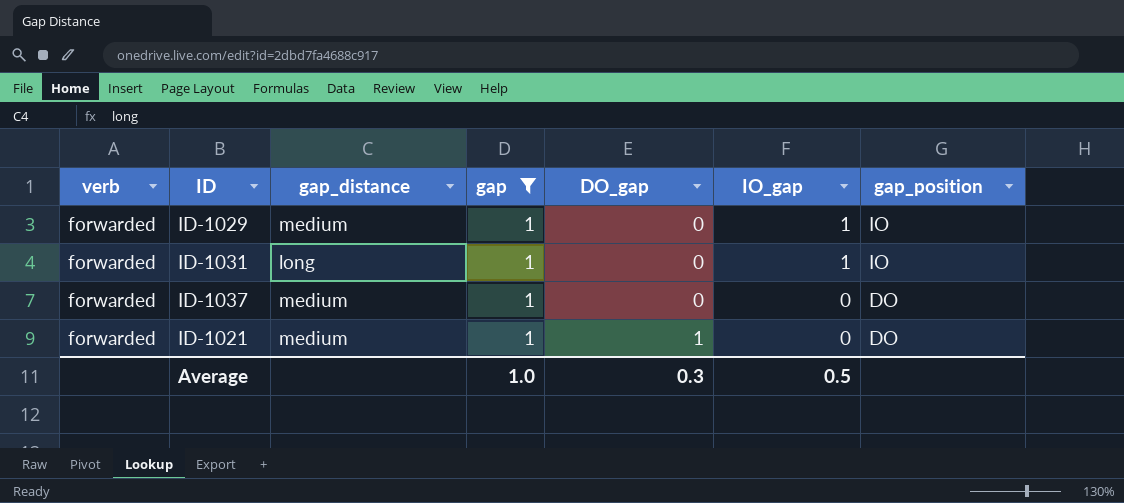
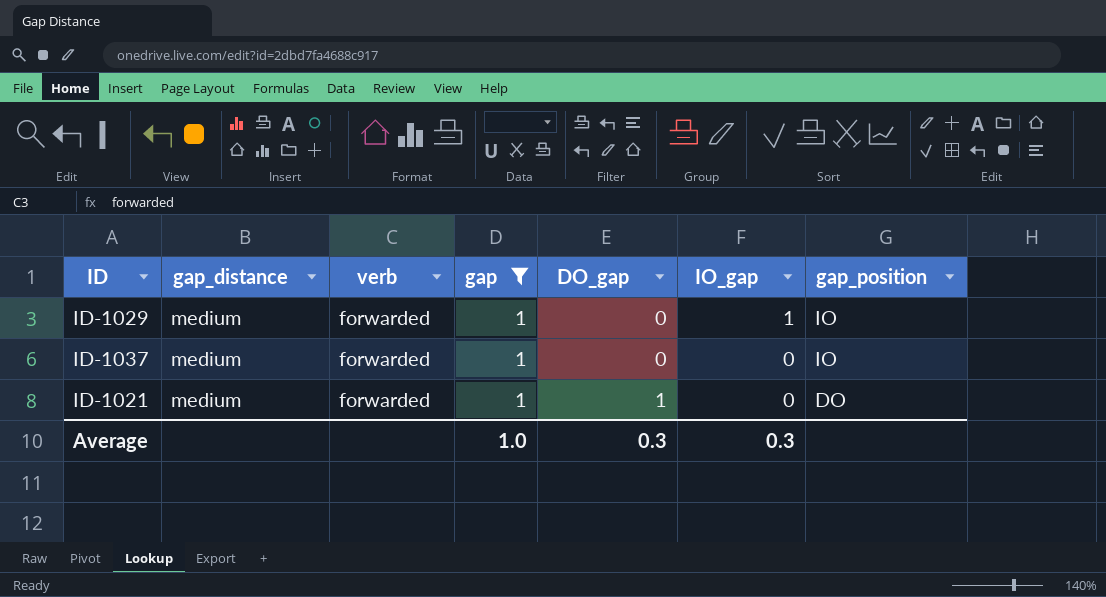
column verb | position: 1 -> 3
row ID-1031: forwarded | long | 1 | 0 | 1 | IO -> none
ID-1037 | gap_position: DO -> IO
Average | IO_gap: 0.5 -> 0.3

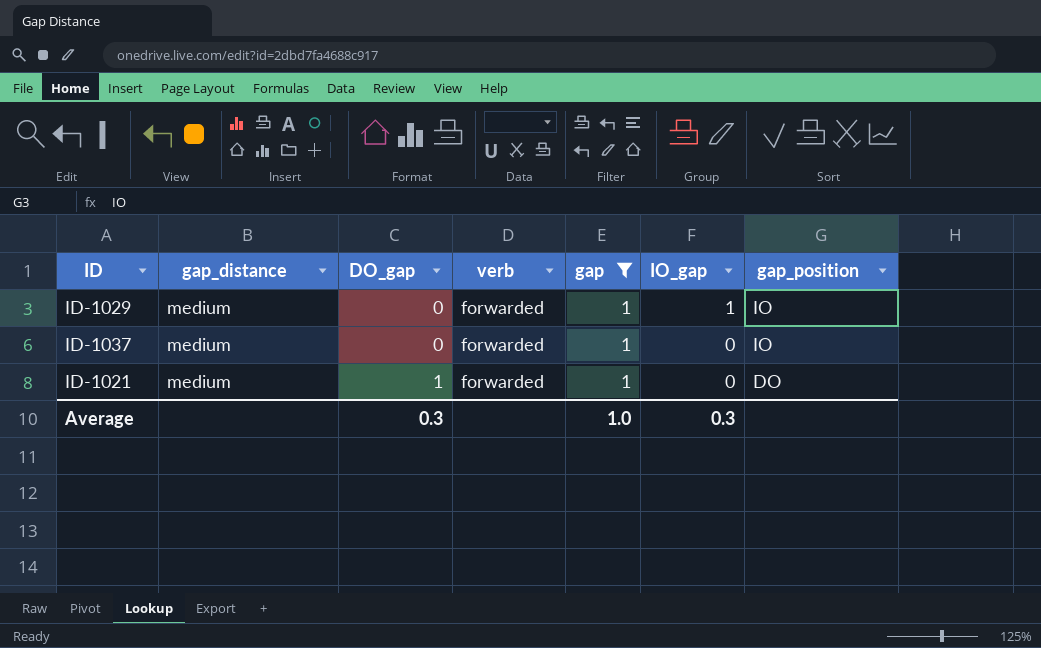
column DO_gap | position: 5 -> 3

